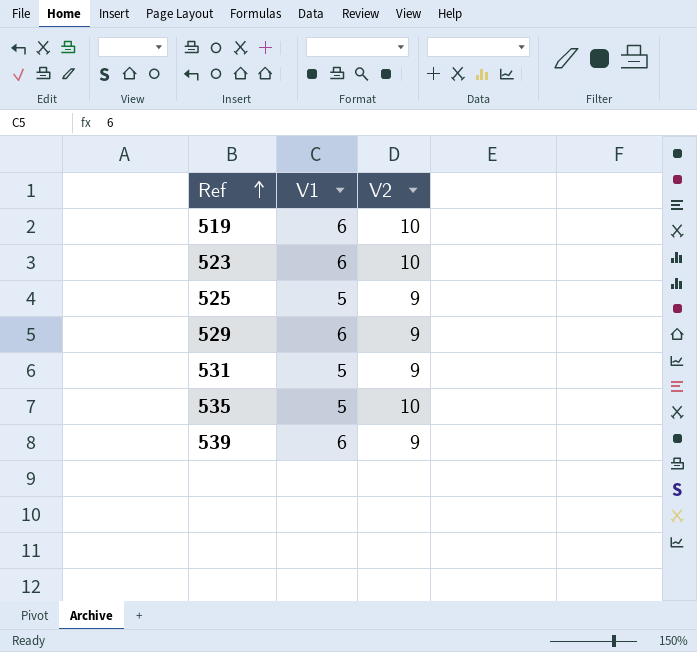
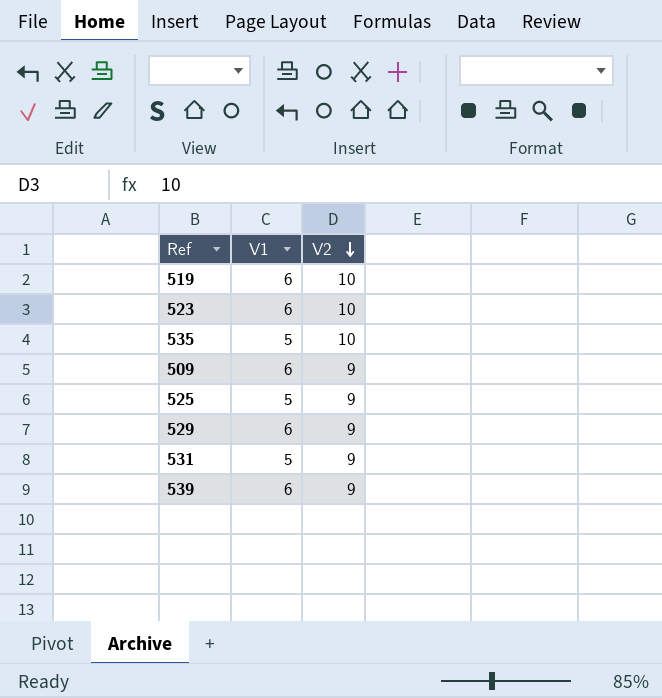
row order: Ref ascending -> V2 descending
row 509: none -> 6 | 9

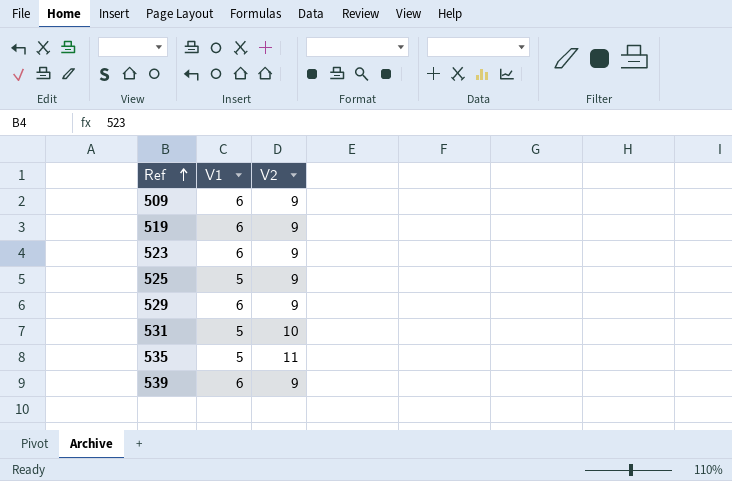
row order: V2 descending -> Ref ascending
519 | V2: 10 -> 9
523 | V2: 10 -> 9
531 | V2: 9 -> 10
535 | V2: 10 -> 11

